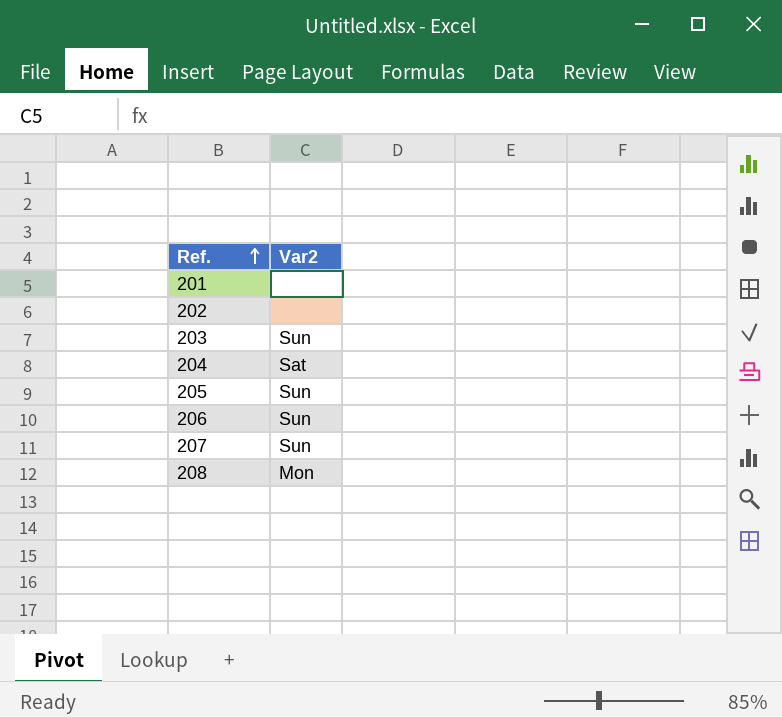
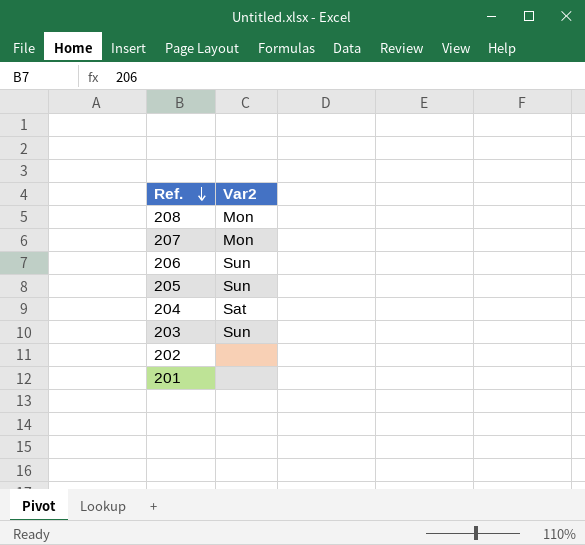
row order: Ref. ascending -> Ref. descending
207 | Var2: Sun -> Mon

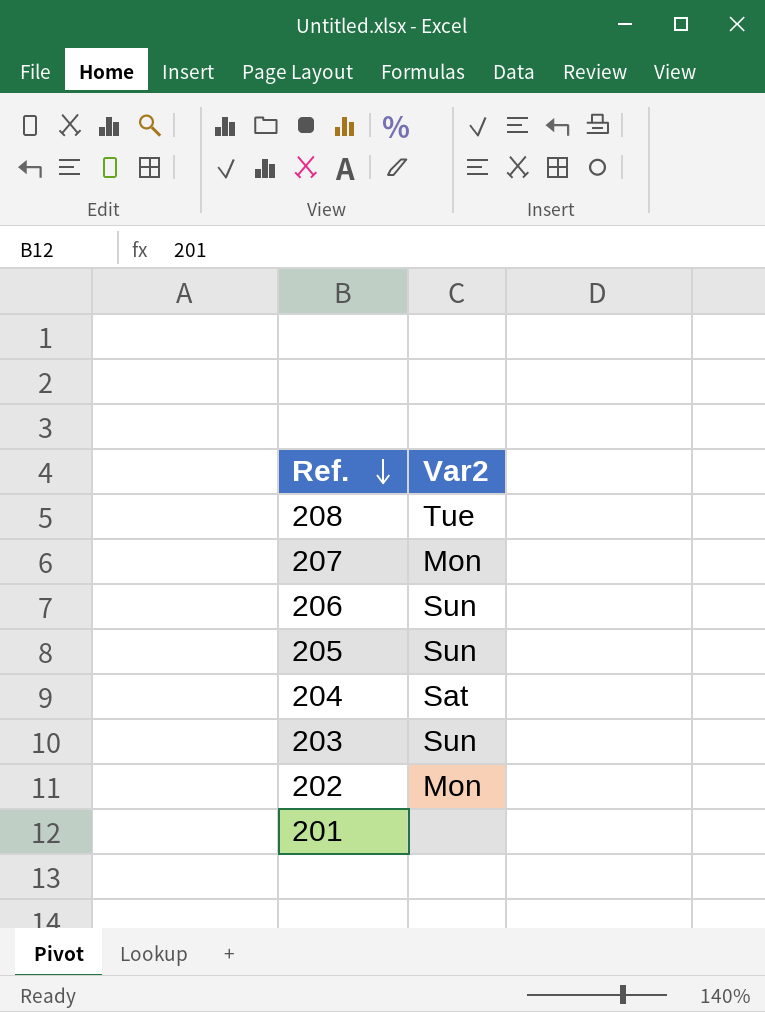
208 | Var2: Mon -> Tue
202 | Var2: none -> Mon

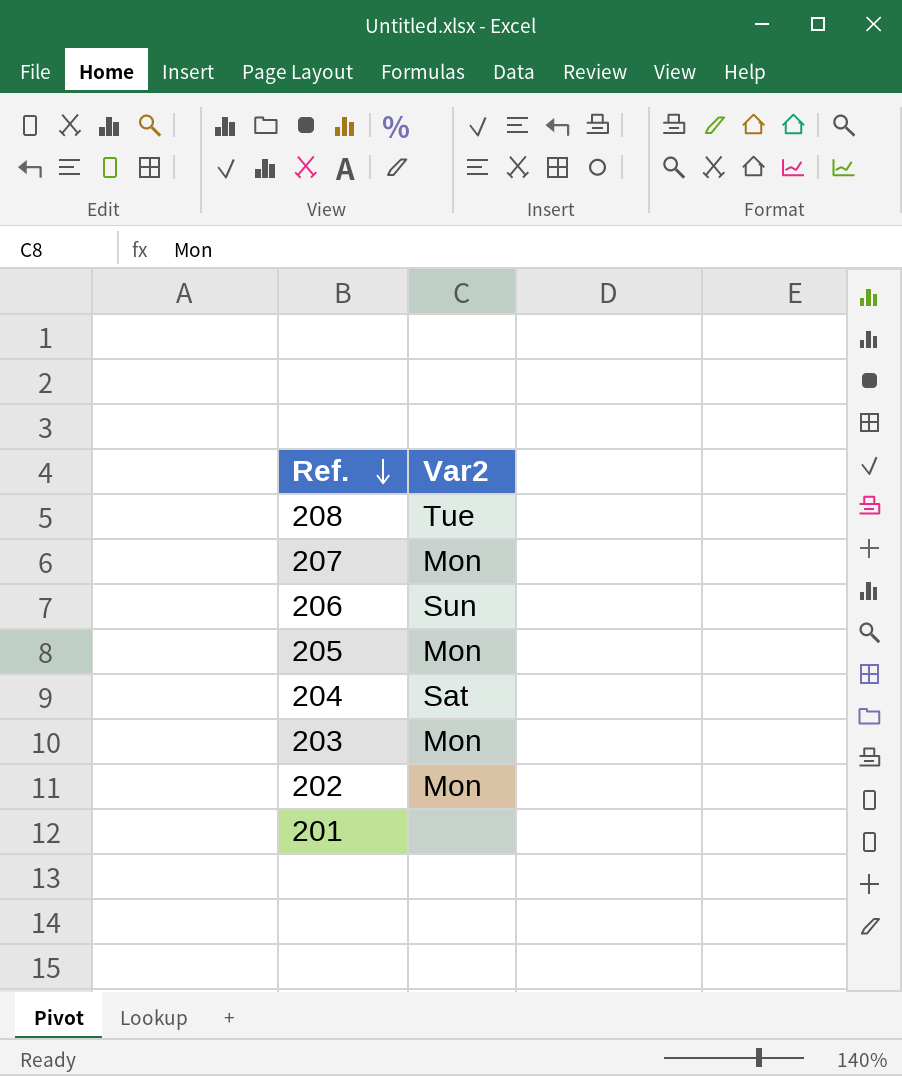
205 | Var2: Sun -> Mon
203 | Var2: Sun -> Mon

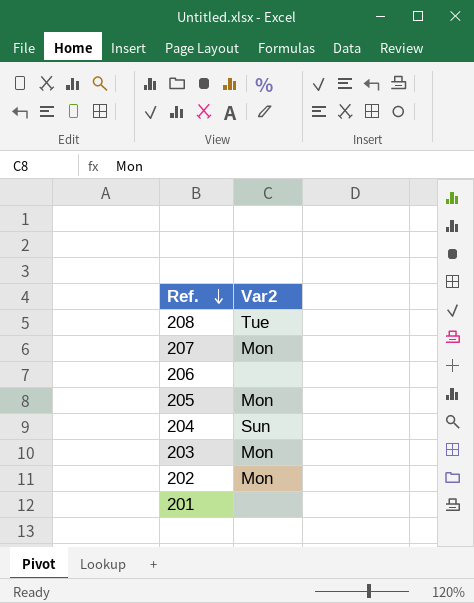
206 | Var2: Sun -> none
204 | Var2: Sat -> Sun

